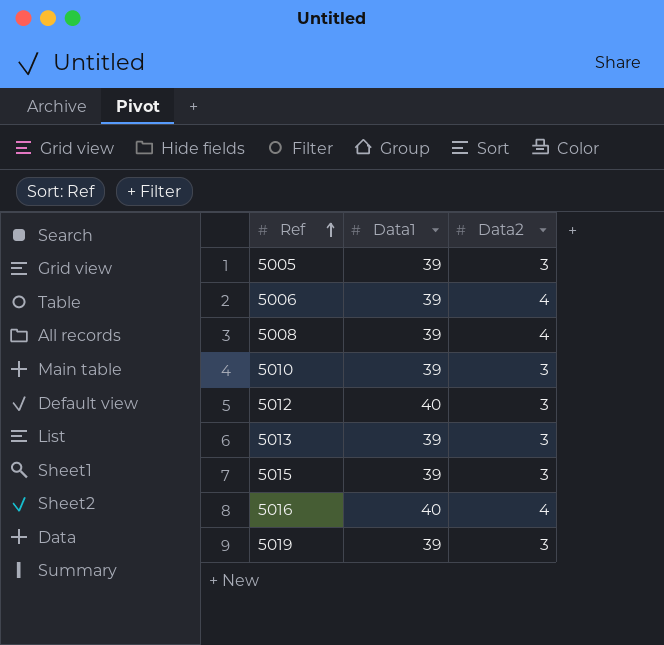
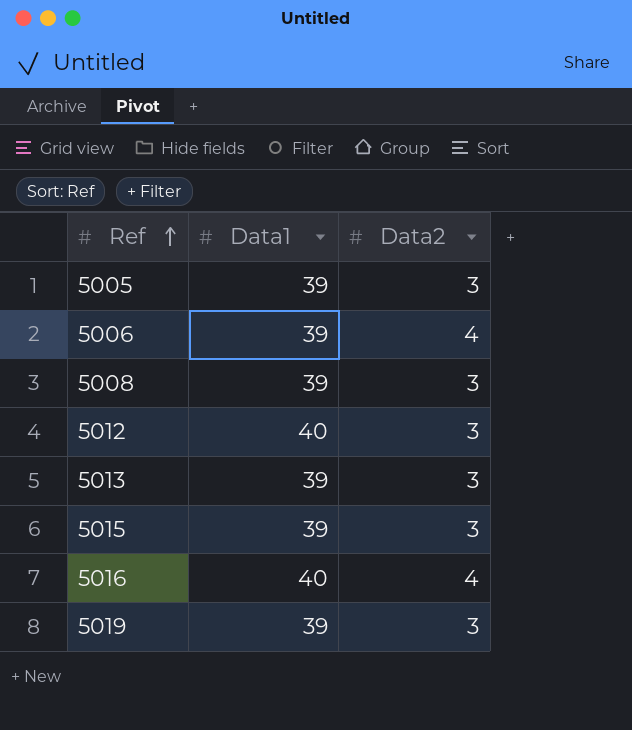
row 5010: 39 | 3 -> none
5008 | Data2: 4 -> 3

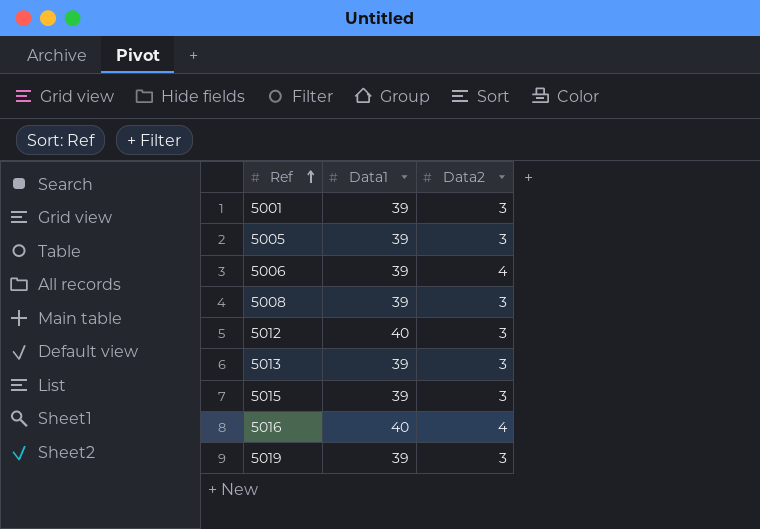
row 5001: none -> 39 | 3

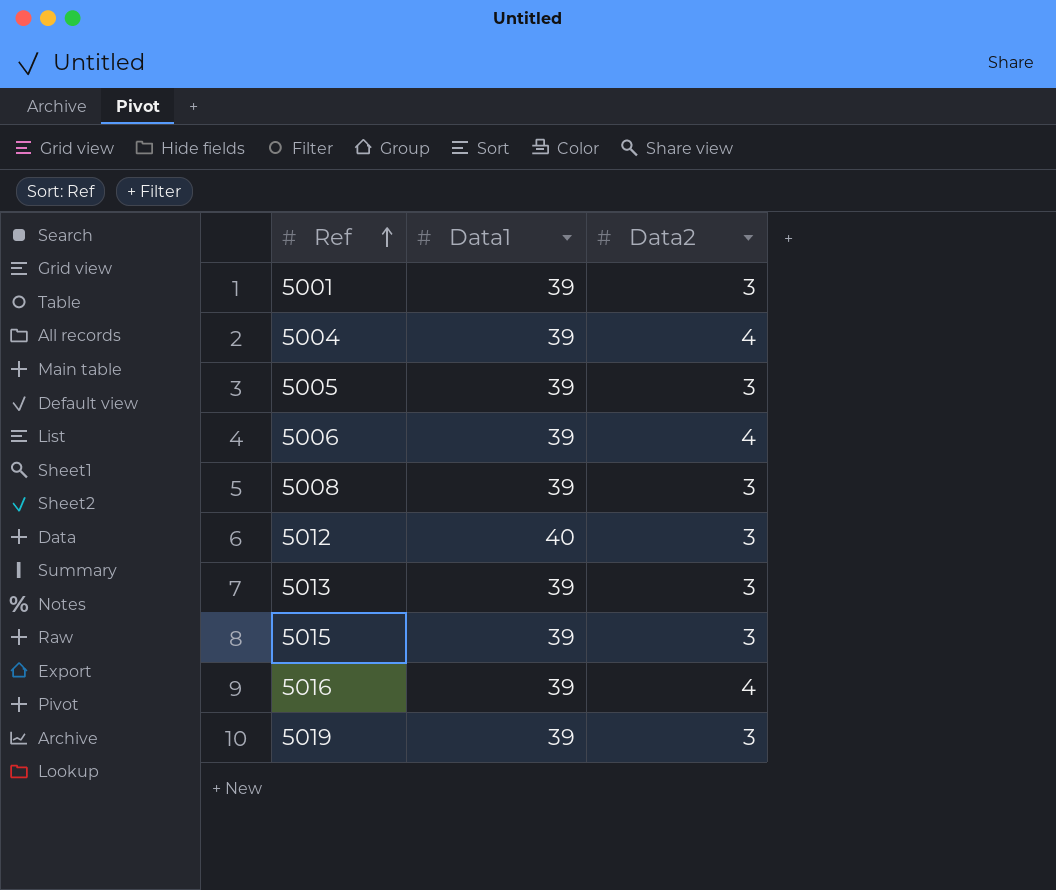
row 5004: none -> 39 | 4
5016 | Data1: 40 -> 39

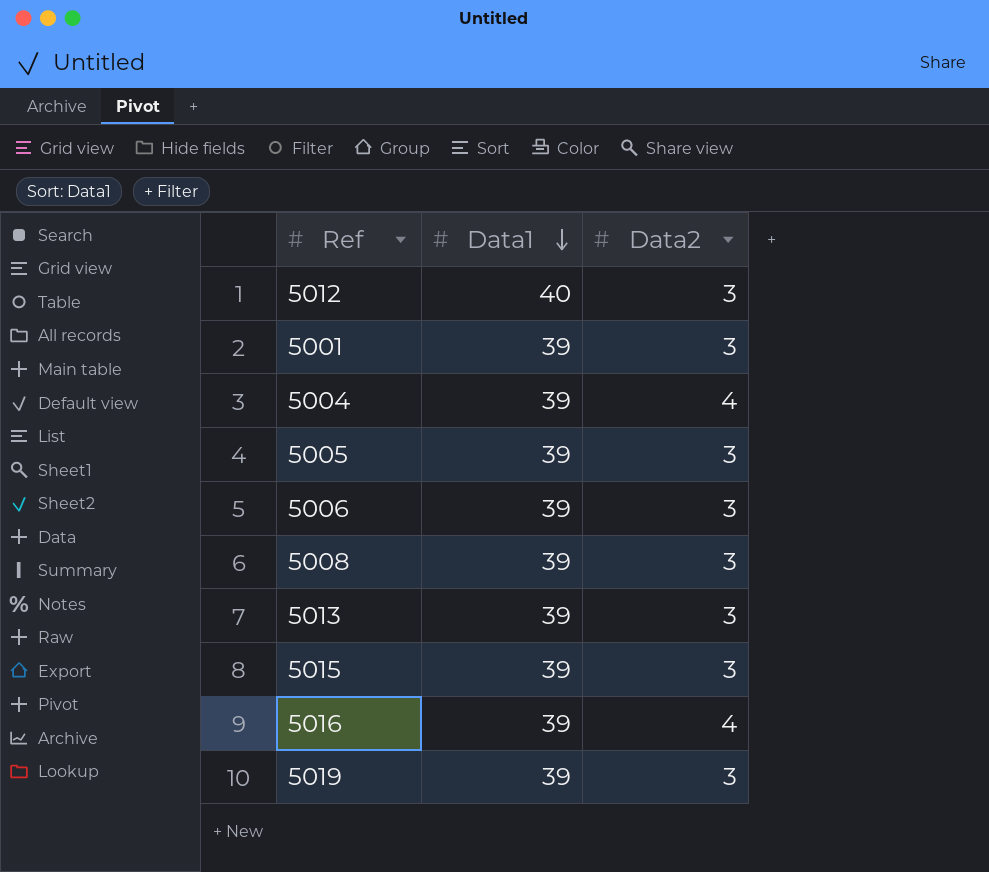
row order: Ref ascending -> Data1 descending
5006 | Data2: 4 -> 3

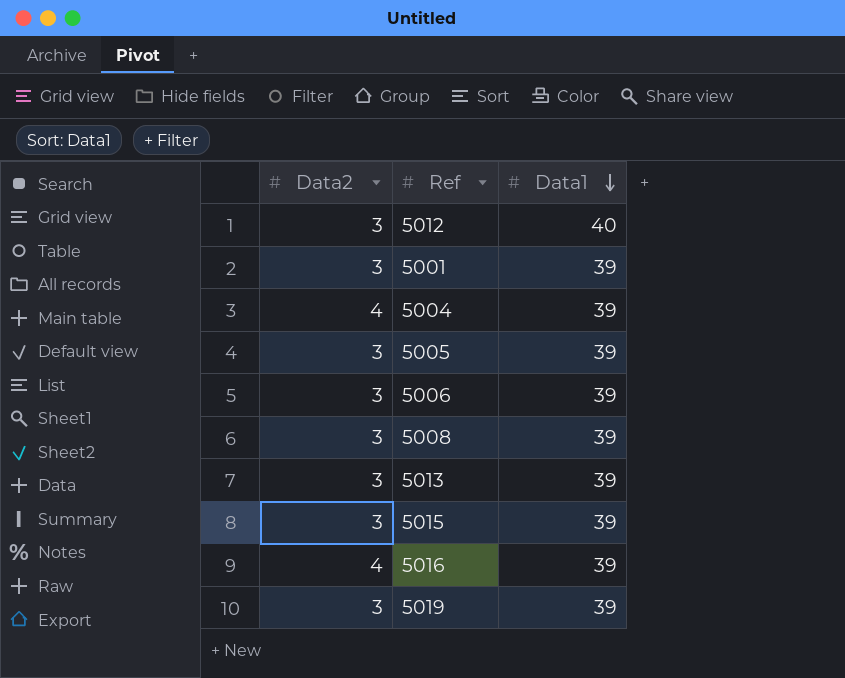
column Data2 | position: 3 -> 1

